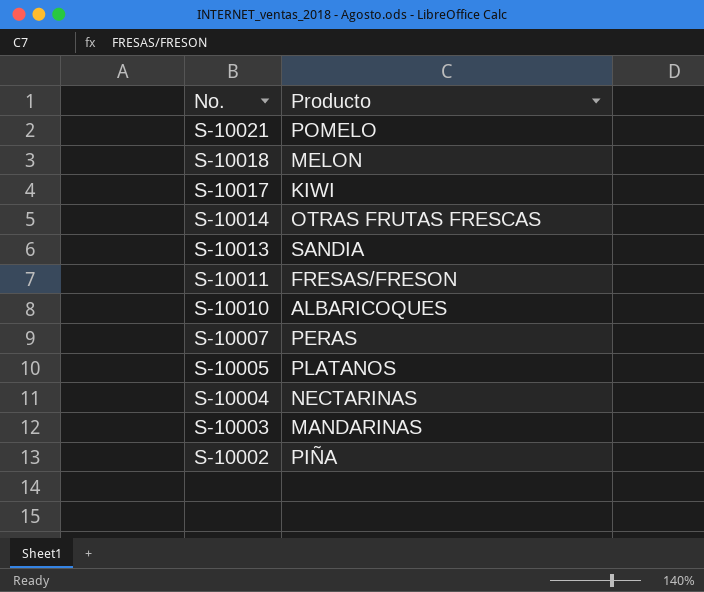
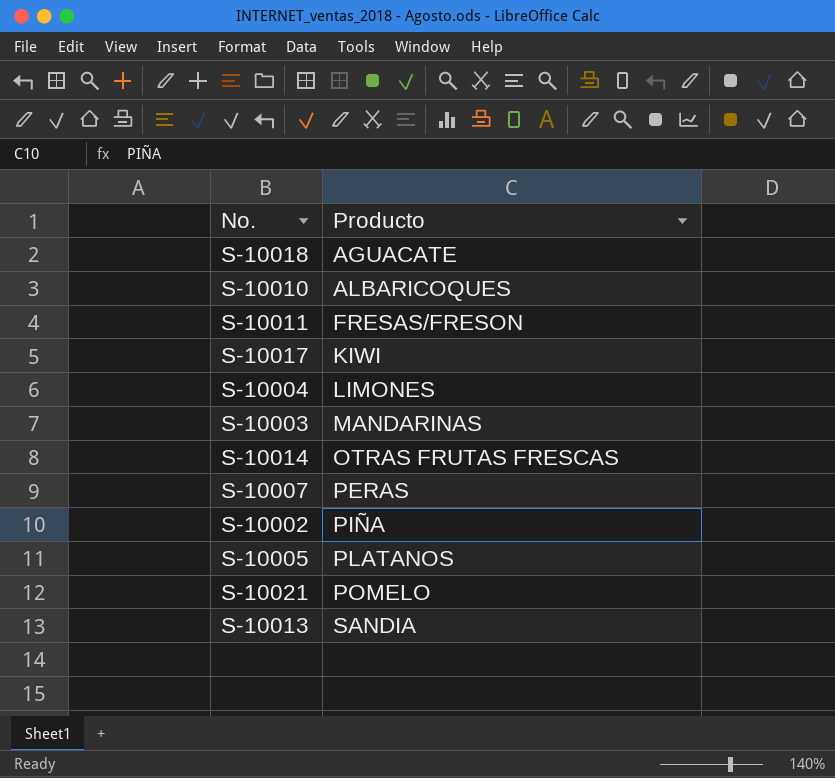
row order: No. descending -> Producto ascending
S-10018 | Producto: MELON -> AGUACATE
S-10004 | Producto: NECTARINAS -> LIMONES

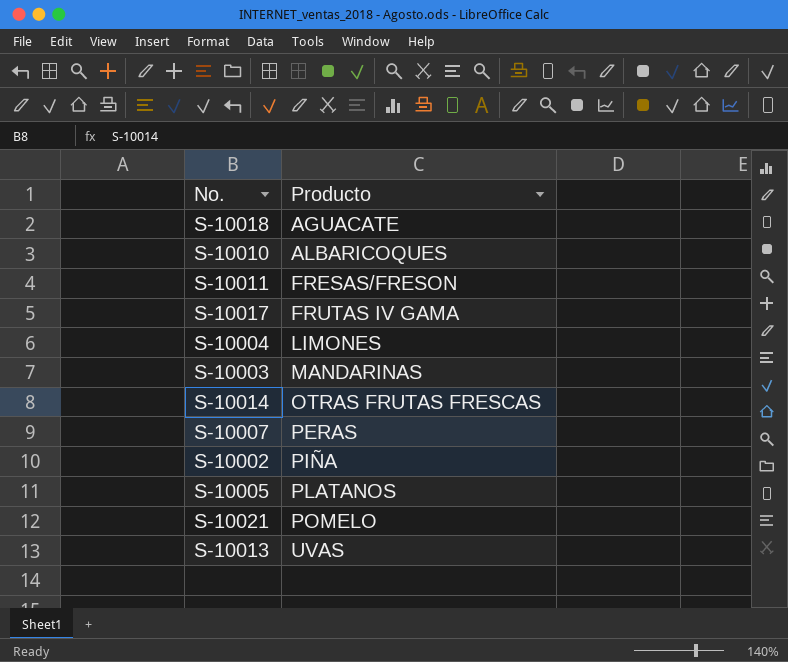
S-10017 | Producto: KIWI -> FRUTAS IV GAMA
S-10013 | Producto: SANDIA -> UVAS

